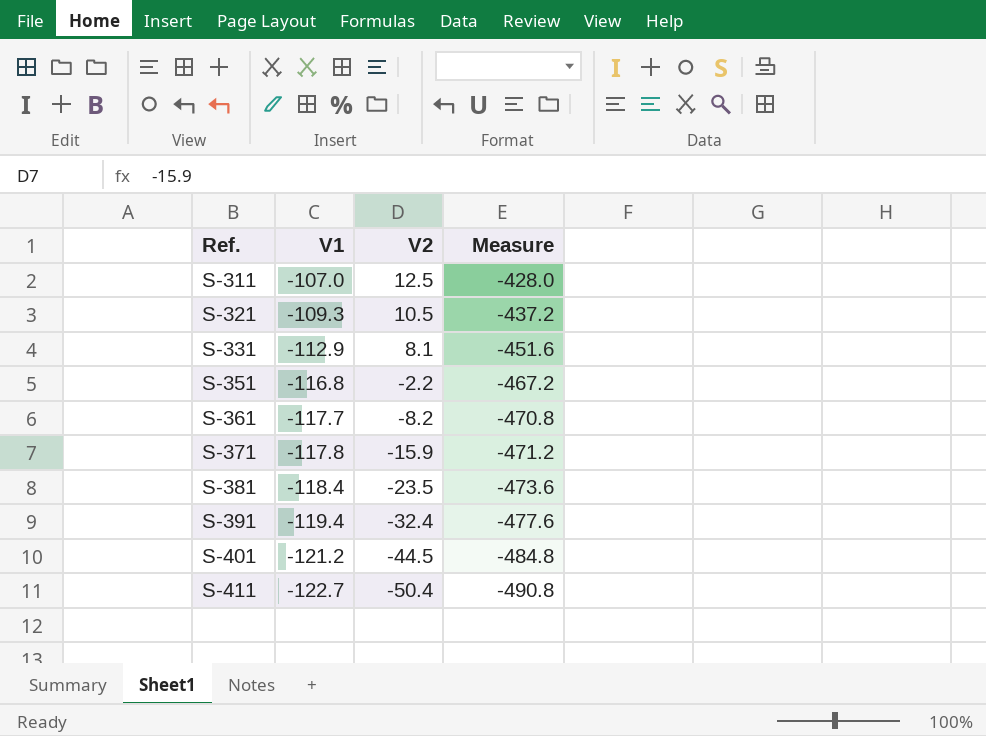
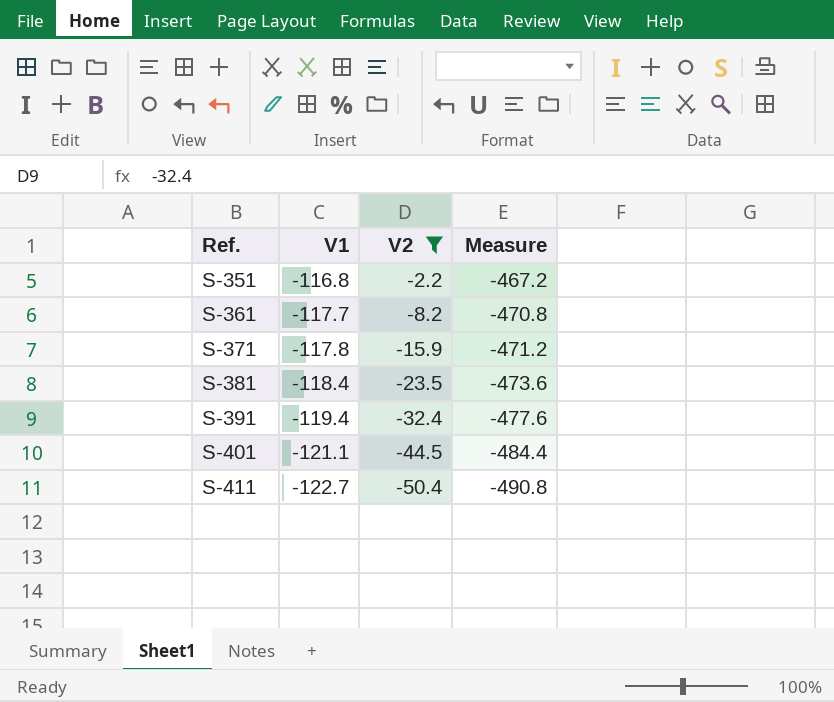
filter: none -> V2 <= -2.2
S-401 | V1: -121.2 -> -121.1
S-401 | Measure: -484.8 -> -484.4

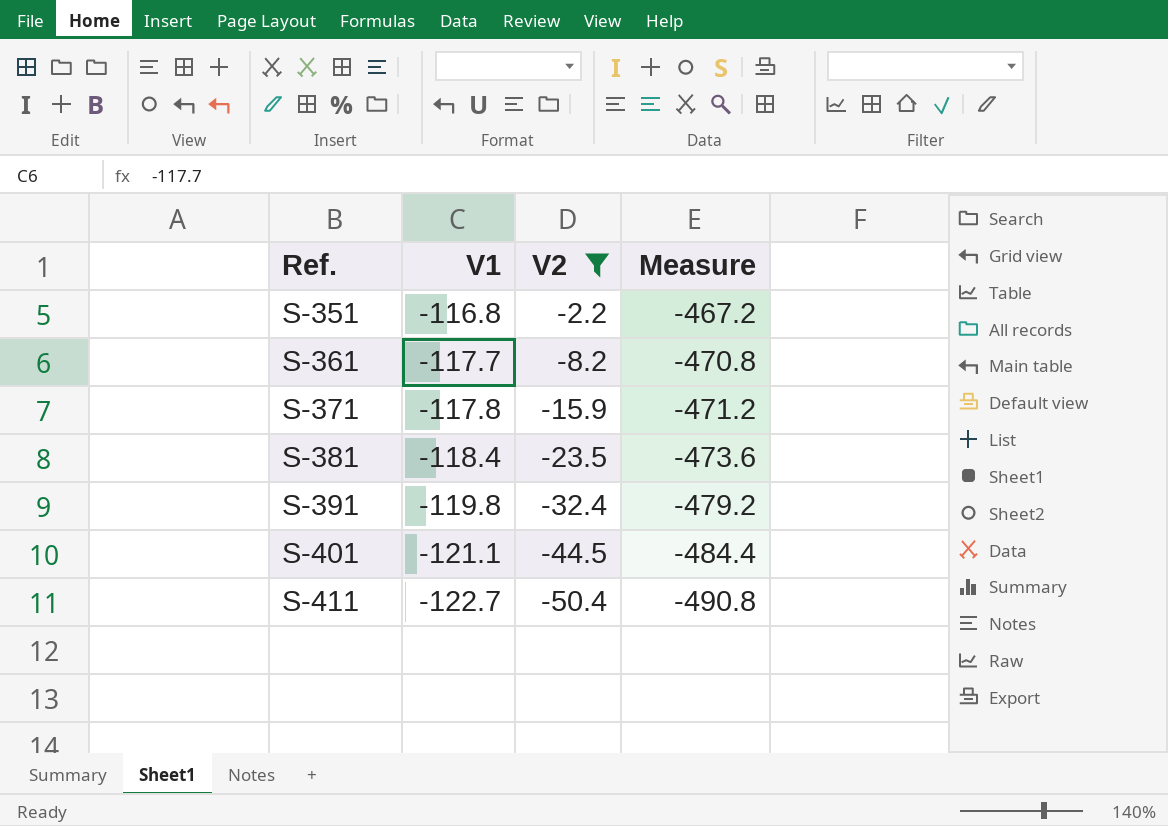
S-391 | V1: -119.4 -> -119.8
S-391 | Measure: -477.6 -> -479.2

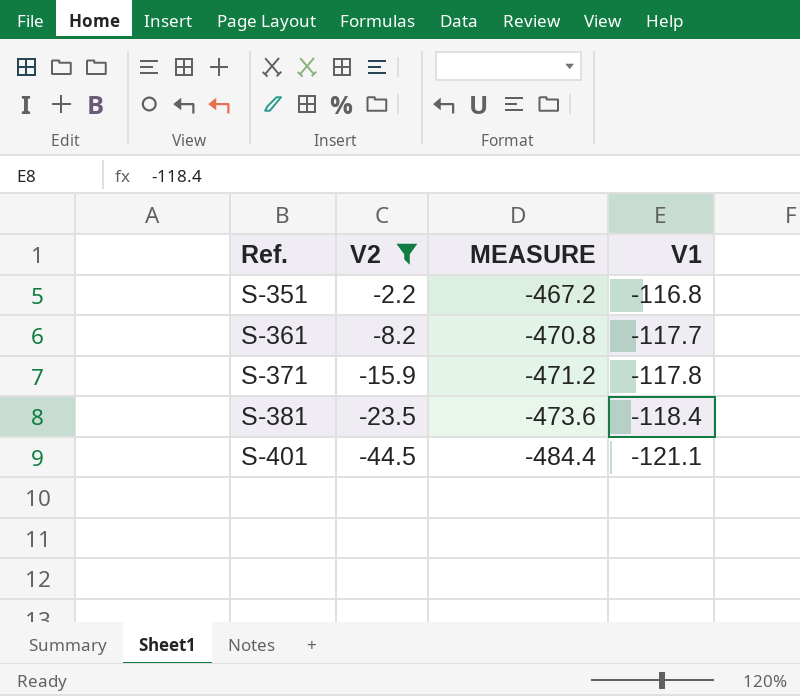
column name: Measure -> MEASURE
column V1 | position: 2 -> 4
row S-391: -119.8 | -32.4 | -479.2 -> none
row S-411: -122.7 | -50.4 | -490.8 -> none

